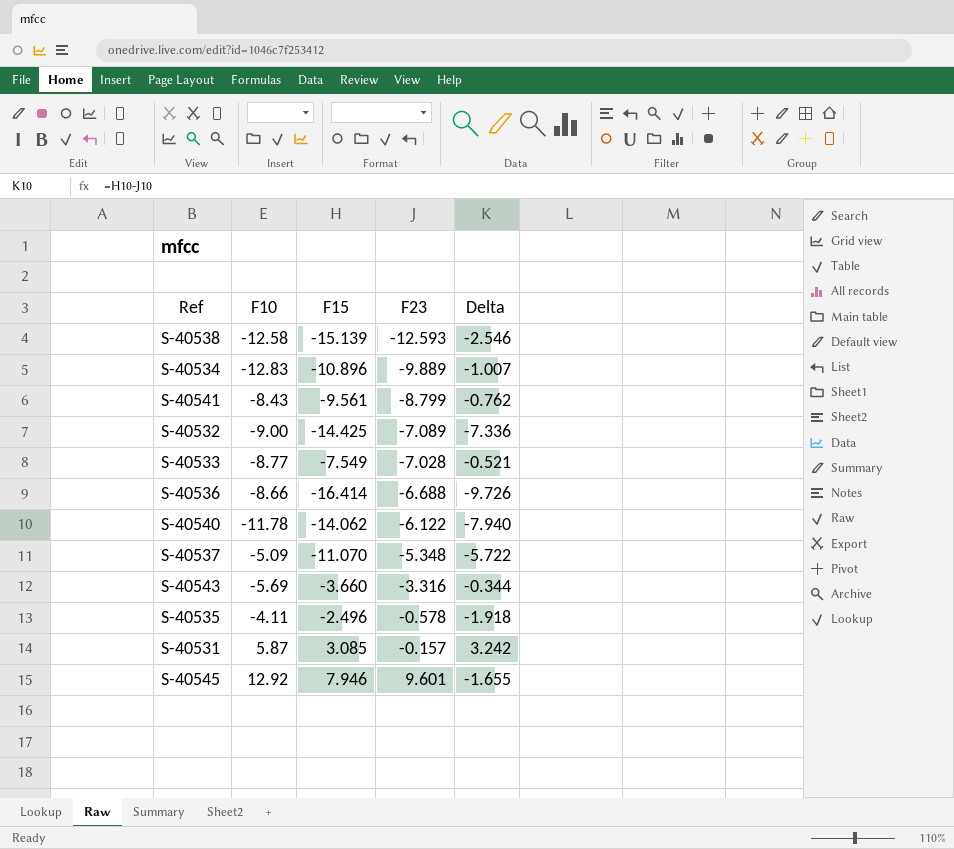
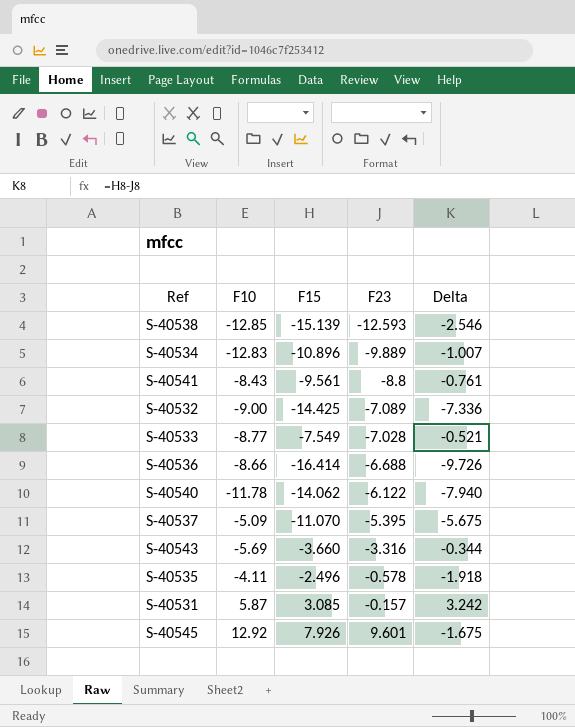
S-40538 | F10: -12.58 -> -12.85
S-40541 | F23: -8.799 -> -8.8
S-40541 | Delta: -0.762 -> -0.761
S-40537 | F23: -5.348 -> -5.395
S-40537 | Delta: -5.722 -> -5.675
S-40545 | F15: 7.946 -> 7.926
S-40545 | Delta: -1.655 -> -1.675

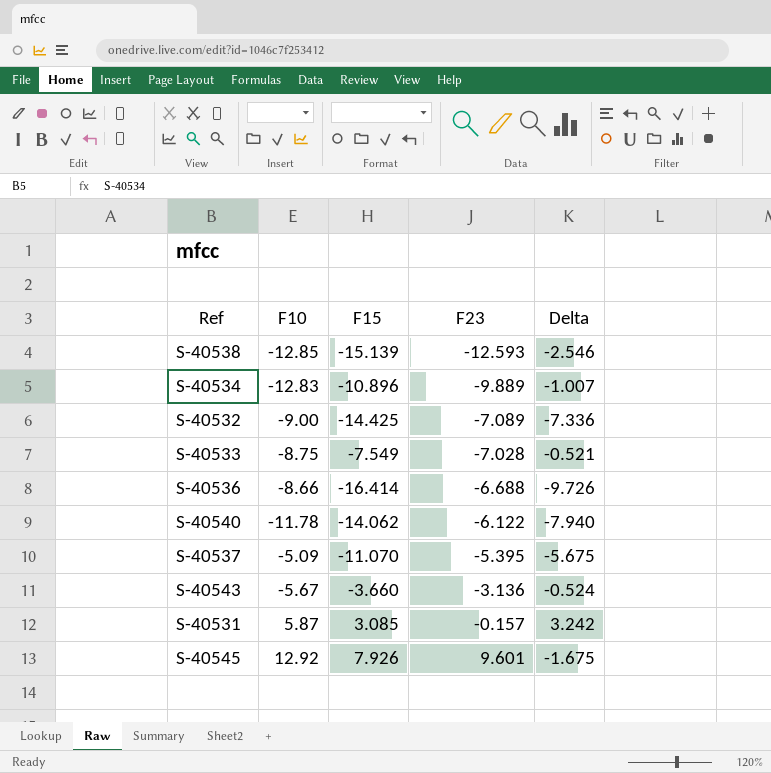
row S-40541: -8.43 | -9.561 | -8.8 | -0.761 -> none
row S-40535: -4.11 | -2.496 | -0.578 | -1.918 -> none
S-40533 | F10: -8.77 -> -8.75
S-40543 | F10: -5.69 -> -5.67
S-40543 | F23: -3.316 -> -3.136
S-40543 | Delta: -0.344 -> -0.524

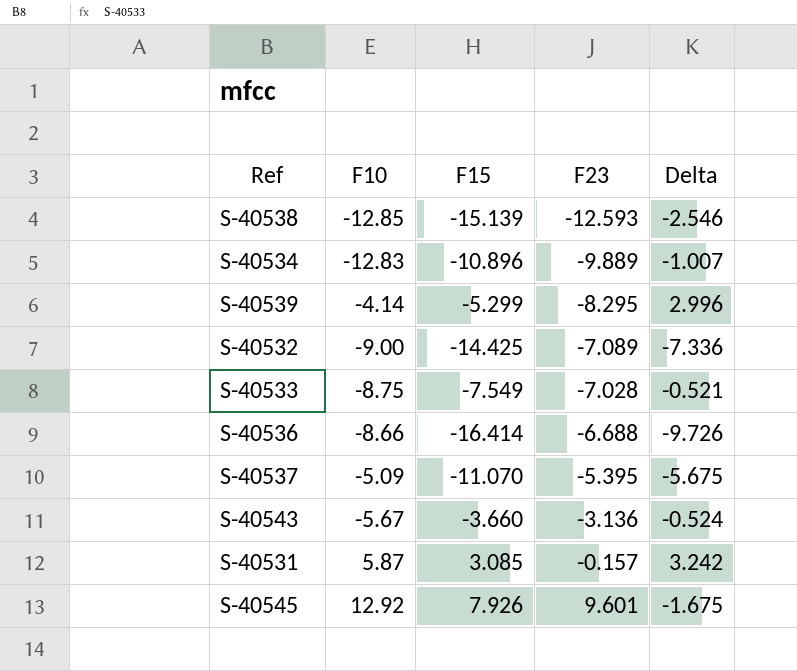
row S-40540: -11.78 | -14.062 | -6.122 | -7.940 -> none
row S-40539: none -> -4.14 | -5.299 | -8.295 | 2.996

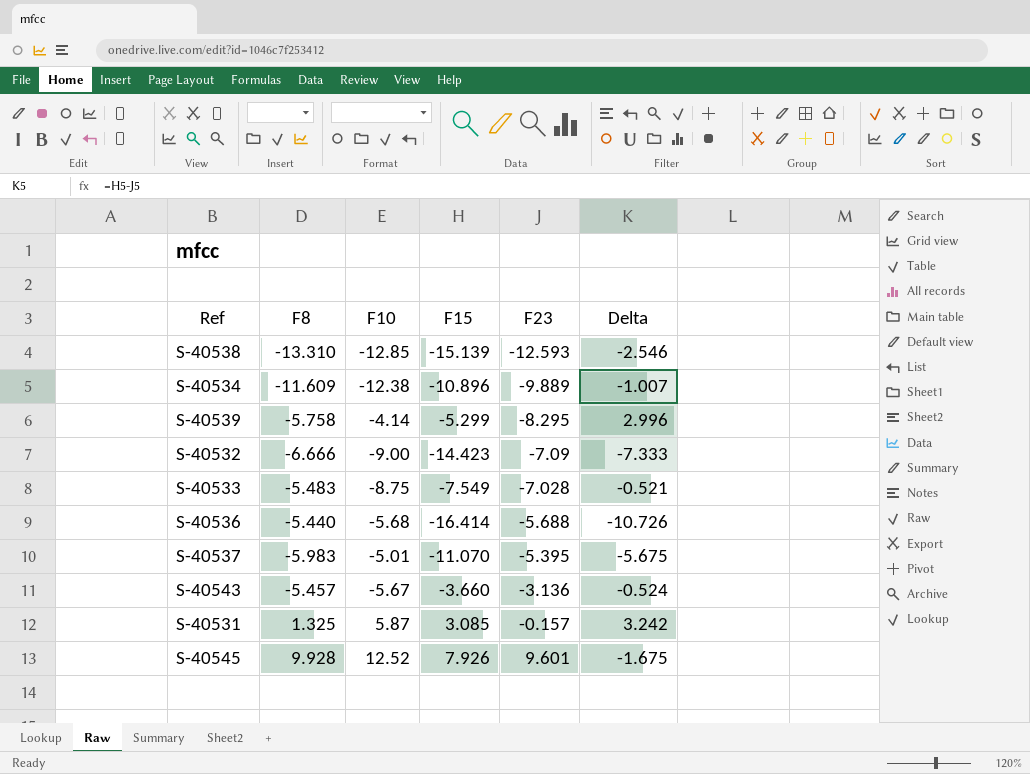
column F8 | position: none -> 2
S-40534 | F10: -12.83 -> -12.38
S-40532 | F15: -14.425 -> -14.423
S-40532 | F23: -7.089 -> -7.09
S-40532 | Delta: -7.336 -> -7.333
S-40536 | F10: -8.66 -> -5.68
S-40536 | F23: -6.688 -> -5.688
S-40536 | Delta: -9.726 -> -10.726
S-40537 | F10: -5.09 -> -5.01
S-40545 | F10: 12.92 -> 12.52

